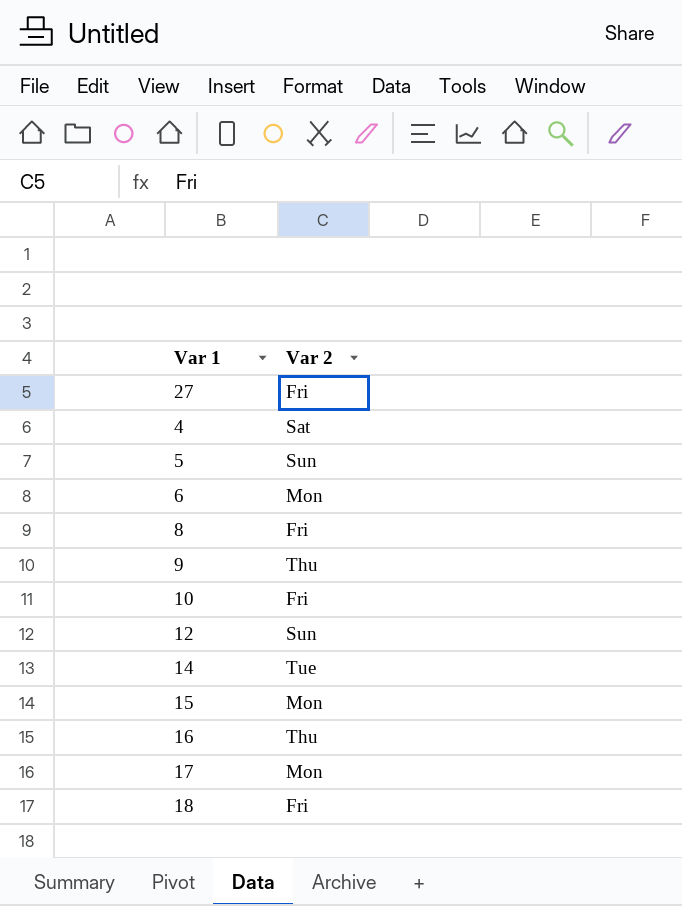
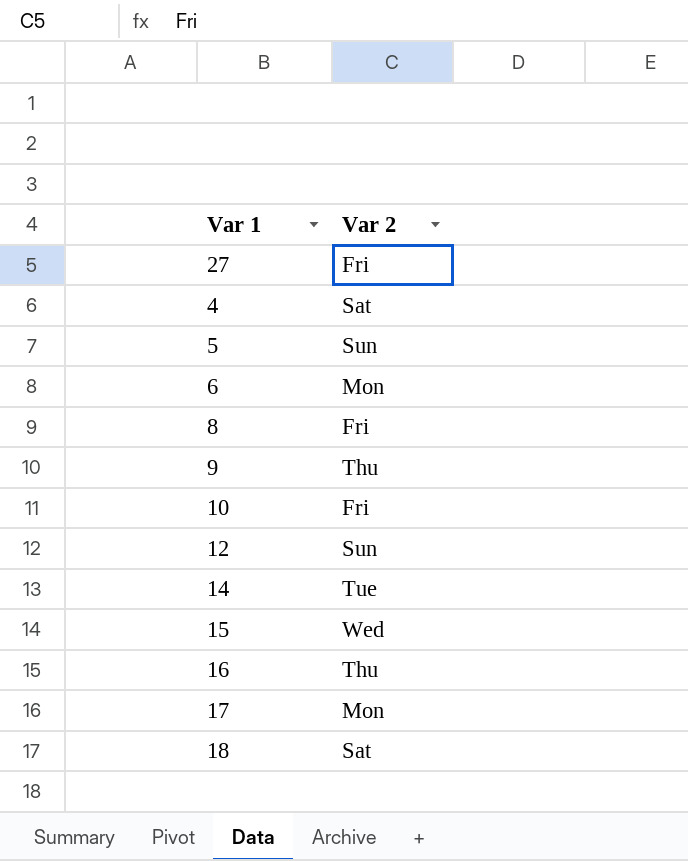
15 | Var 2: Mon -> Wed
18 | Var 2: Fri -> Sat

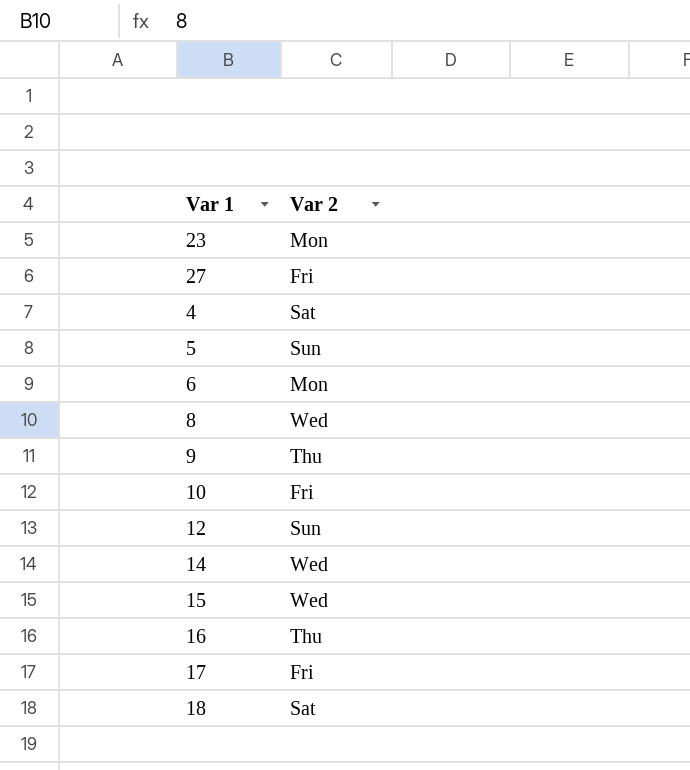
row 23: none -> Mon
8 | Var 2: Fri -> Wed
14 | Var 2: Tue -> Wed
17 | Var 2: Mon -> Fri

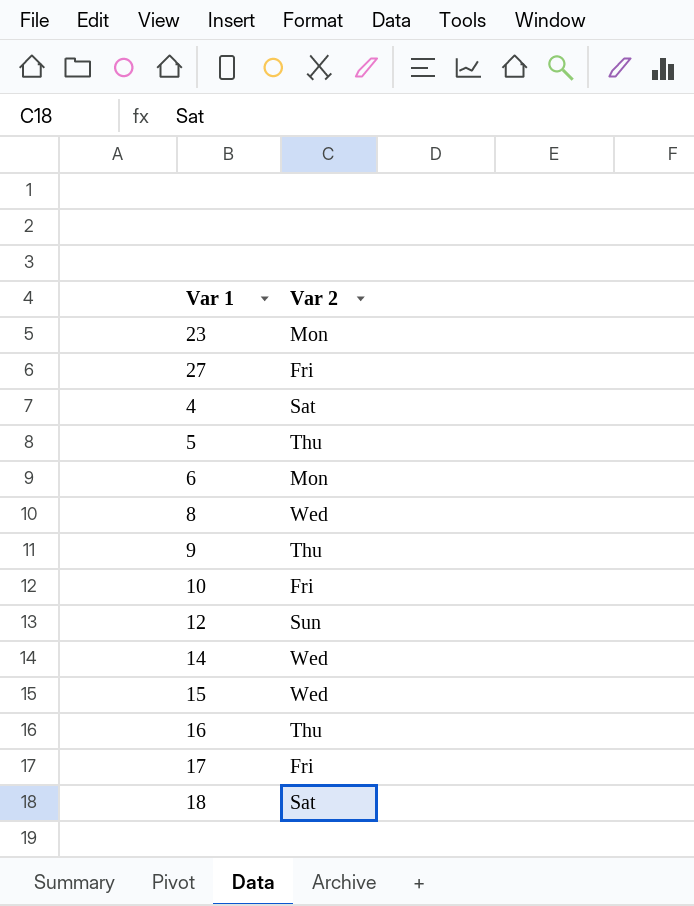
5 | Var 2: Sun -> Thu

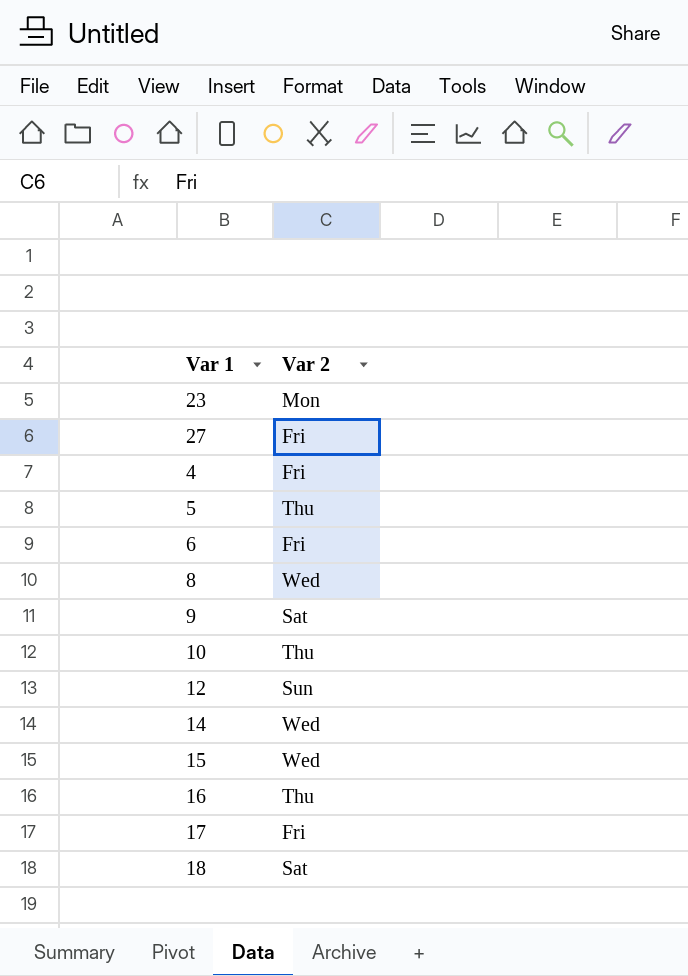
4 | Var 2: Sat -> Fri
6 | Var 2: Mon -> Fri
9 | Var 2: Thu -> Sat
10 | Var 2: Fri -> Thu

